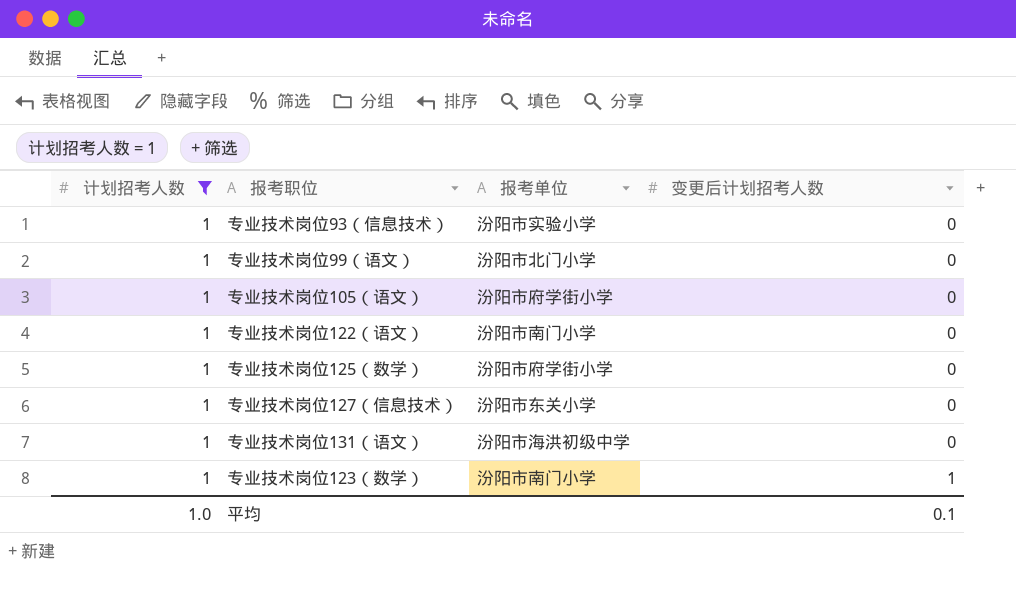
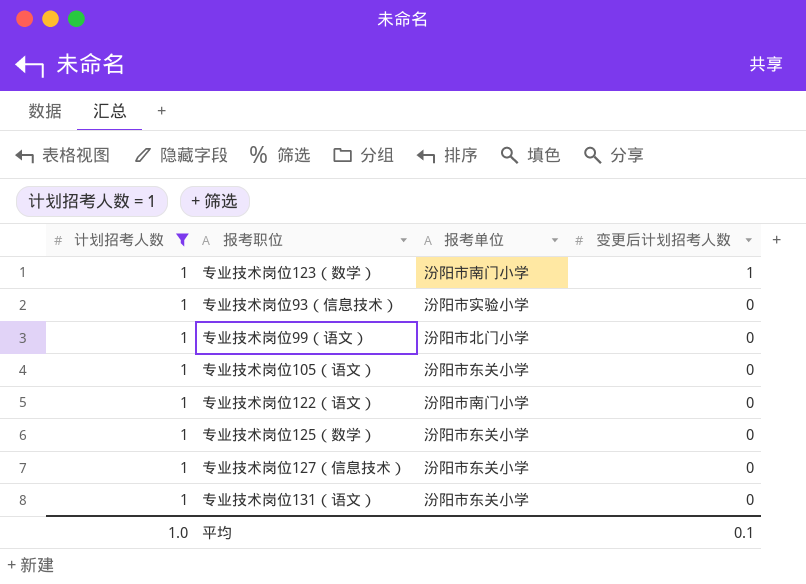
row order: 变更后计划招考人数 ascending -> 变更后计划招考人数 descending
专业技术岗位105（语文） | 报考单位: 汾阳市府学街小学 -> 汾阳市东关小学
专业技术岗位125（数学） | 报考单位: 汾阳市府学街小学 -> 汾阳市东关小学
专业技术岗位131（语文） | 报考单位: 汾阳市海洪初级中学 -> 汾阳市东关小学

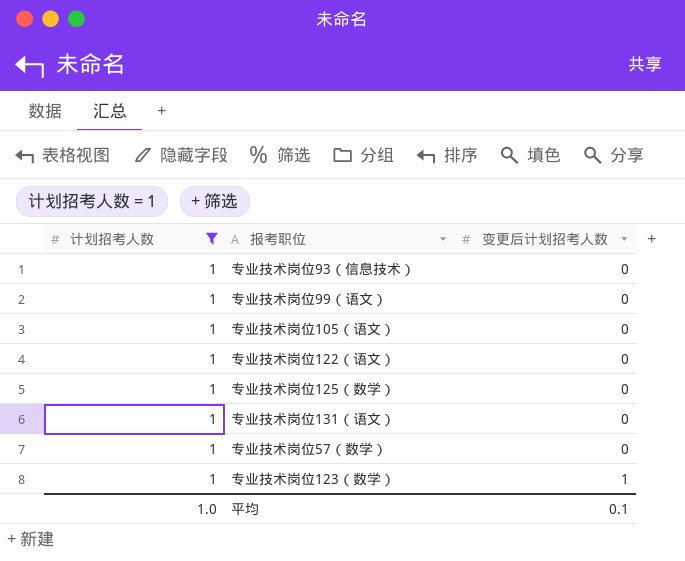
row order: 变更后计划招考人数 descending -> 变更后计划招考人数 ascending
column 报考单位 | position: 3 -> none
row 专业技术岗位127（信息技术）: 1 | 汾阳市东关小学 | 0 -> none
row 专业技术岗位57（数学）: none -> 1 | 0

